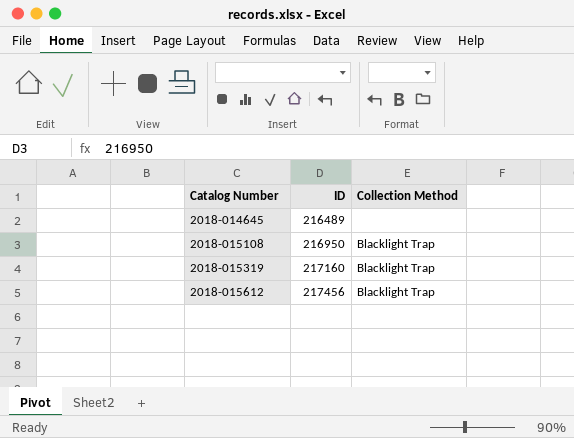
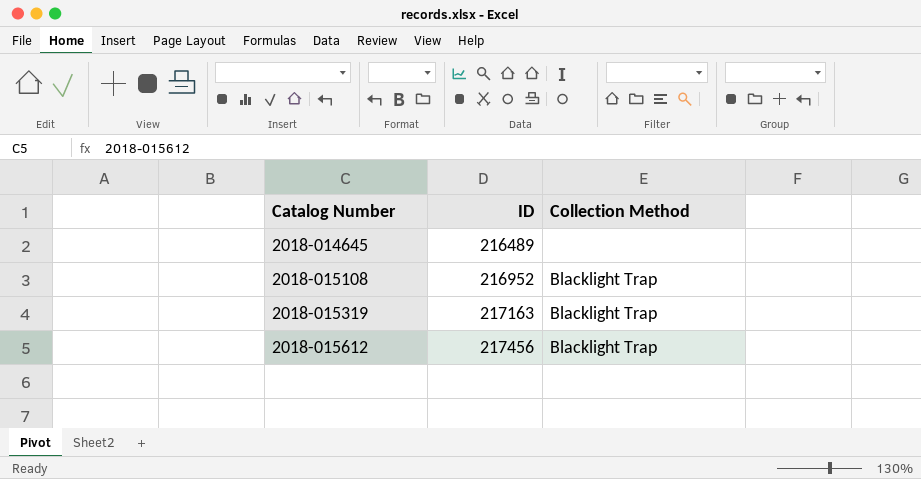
2018-015108 | ID: 216950 -> 216952
2018-015319 | ID: 217160 -> 217163

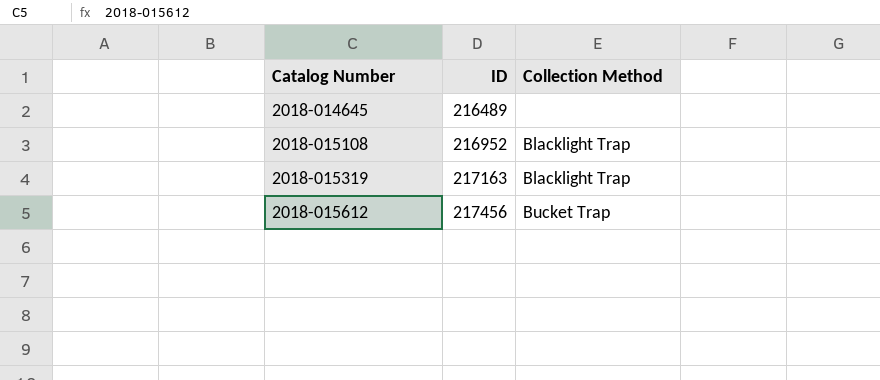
2018-015612 | Collection Method: Blacklight Trap -> Bucket Trap

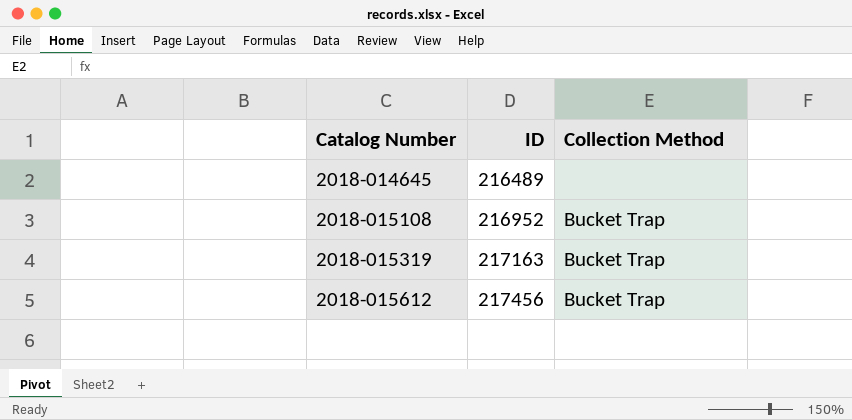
2018-015108 | Collection Method: Blacklight Trap -> Bucket Trap
2018-015319 | Collection Method: Blacklight Trap -> Bucket Trap

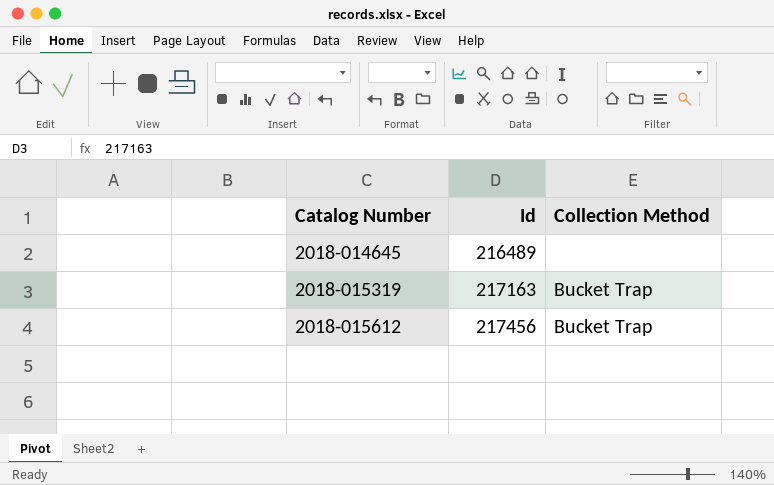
column name: ID -> Id
row 2018-015108: 216952 | Bucket Trap -> none

